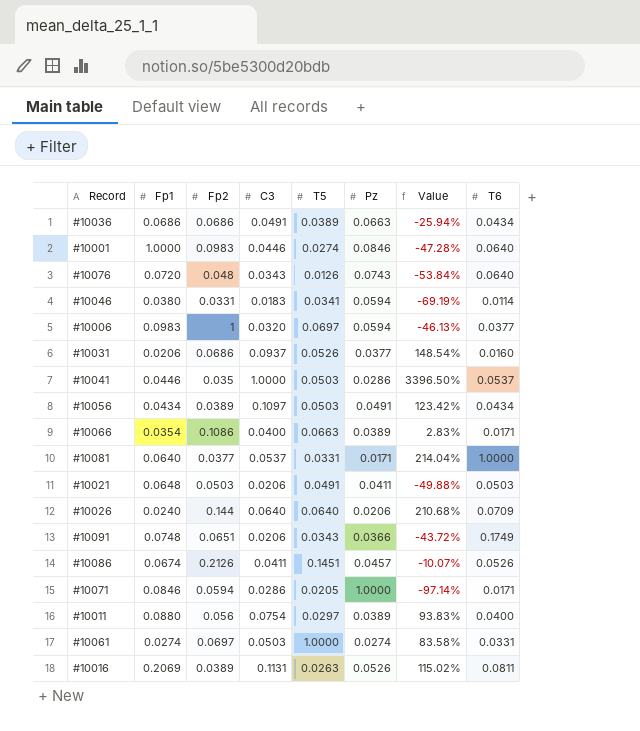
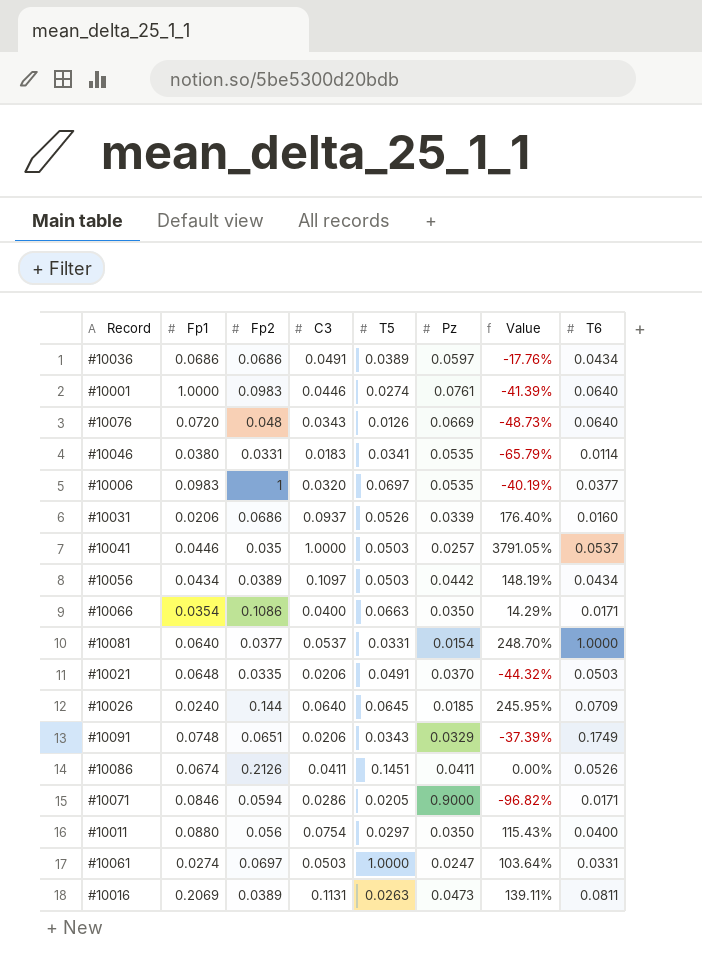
#10036 | Pz: 0.0663 -> 0.0597
#10036 | Value: -25.94% -> -17.76%
#10001 | Pz: 0.0846 -> 0.0761
#10001 | Value: -47.28% -> -41.39%
#10076 | Pz: 0.0743 -> 0.0669
#10076 | Value: -53.84% -> -48.73%
#10046 | Pz: 0.0594 -> 0.0535
#10046 | Value: -69.19% -> -65.79%
#10006 | Pz: 0.0594 -> 0.0535
#10006 | Value: -46.13% -> -40.19%
#10031 | Pz: 0.0377 -> 0.0339
#10031 | Value: 148.54% -> 176.40%
#10041 | Pz: 0.0286 -> 0.0257
#10041 | Value: 3396.50% -> 3791.05%
#10056 | Pz: 0.0491 -> 0.0442
#10056 | Value: 123.42% -> 148.19%
#10066 | Pz: 0.0389 -> 0.0350
#10066 | Value: 2.83% -> 14.29%
#10081 | Pz: 0.0171 -> 0.0154
#10081 | Value: 214.04% -> 248.70%
#10021 | Fp2: 0.0503 -> 0.0335
#10021 | Pz: 0.0411 -> 0.0370
#10021 | Value: -49.88% -> -44.32%
#10026 | T5: 0.0640 -> 0.0645
#10026 | Pz: 0.0206 -> 0.0185
#10026 | Value: 210.68% -> 245.95%
#10091 | Pz: 0.0366 -> 0.0329
#10091 | Value: -43.72% -> -37.39%
#10086 | Pz: 0.0457 -> 0.0411
#10086 | Value: -10.07% -> 0.00%
#10071 | Pz: 1.0000 -> 0.9000
#10071 | Value: -97.14% -> -96.82%
#10011 | Pz: 0.0389 -> 0.0350
#10011 | Value: 93.83% -> 115.43%
#10061 | Pz: 0.0274 -> 0.0247
#10061 | Value: 83.58% -> 103.64%
#10016 | Pz: 0.0526 -> 0.0473
#10016 | Value: 115.02% -> 139.11%

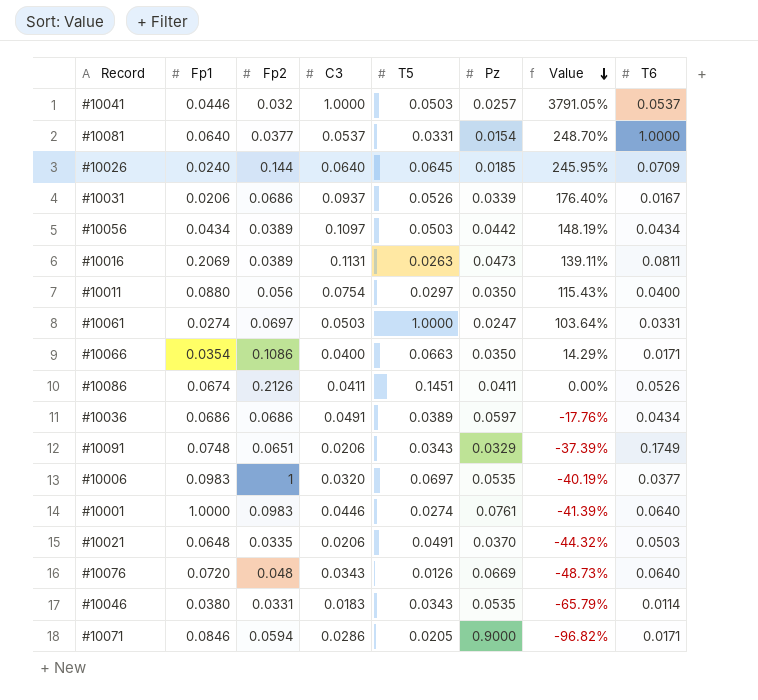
row order: none -> Value descending
#10041 | Fp2: 0.035 -> 0.032
#10031 | T6: 0.0160 -> 0.0167
#10046 | T5: 0.0341 -> 0.0343

